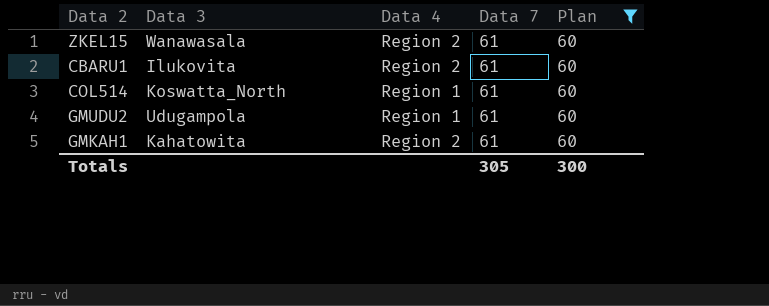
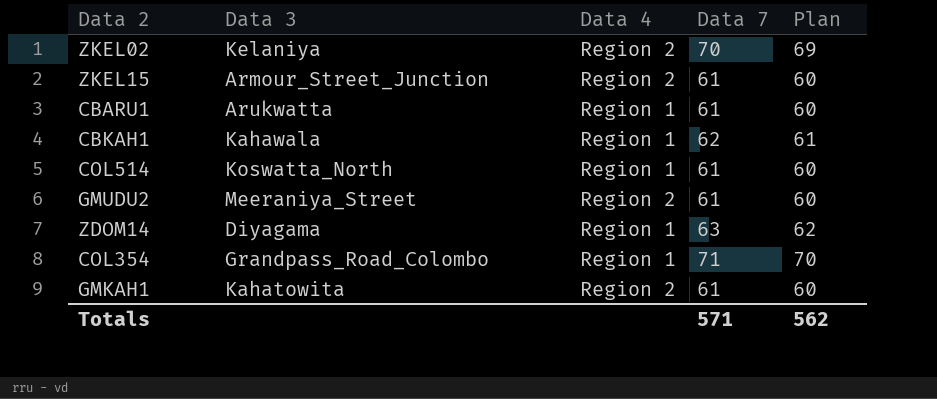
filter: Plan = 60 -> none
ZKEL15 | Data 3: Wanawasala -> Armour_Street_Junction
CBARU1 | Data 3: Ilukovita -> Arukwatta
CBARU1 | Data 4: Region 2 -> Region 1
GMUDU2 | Data 3: Udugampola -> Meeraniya_Street
GMUDU2 | Data 4: Region 1 -> Region 2
Totals | Data 7: 305 -> 571
Totals | Plan: 300 -> 562

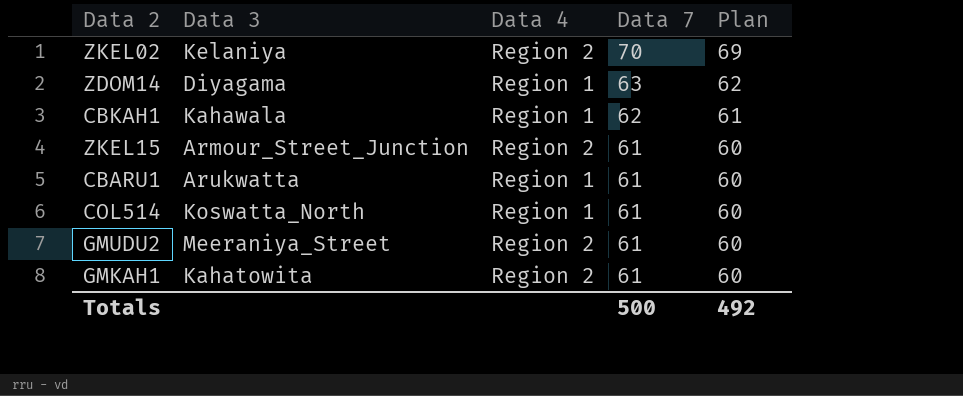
row order: none -> Data 7 descending
row COL354: Grandpass_Road_Colombo | Region 1 | 71 | 70 -> none
Totals | Data 7: 571 -> 500
Totals | Plan: 562 -> 492

